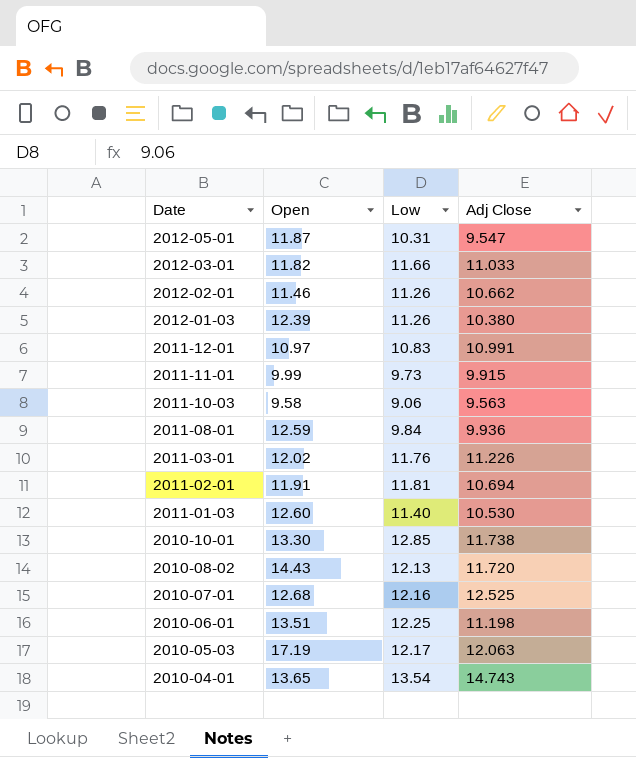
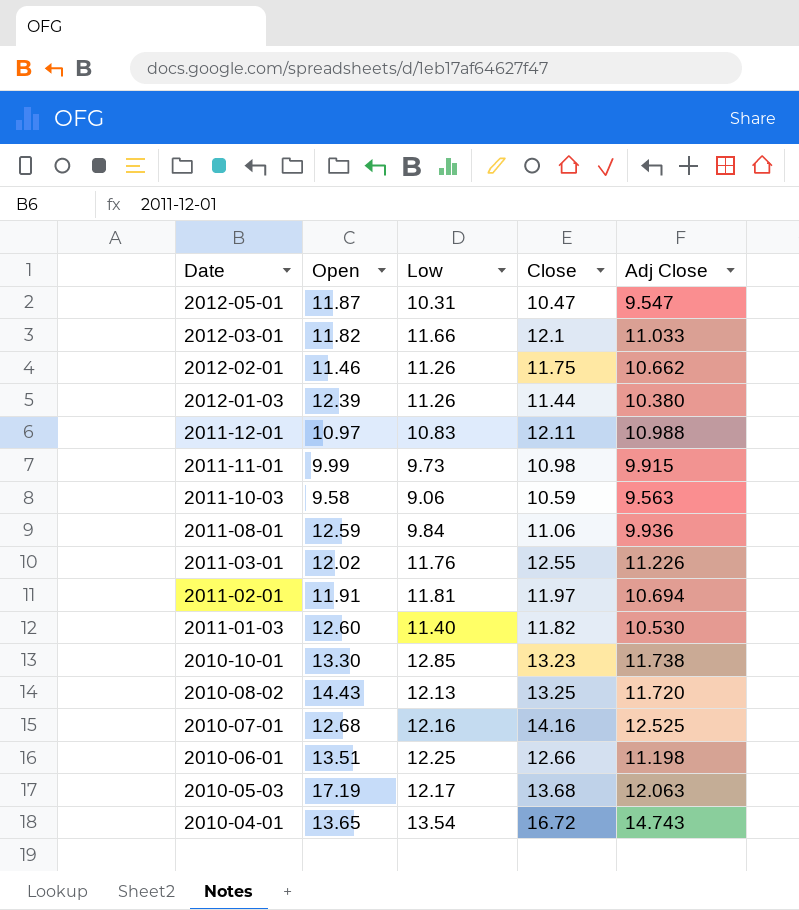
column Close | position: none -> 4
2011-12-01 | Adj Close: 10.991 -> 10.988

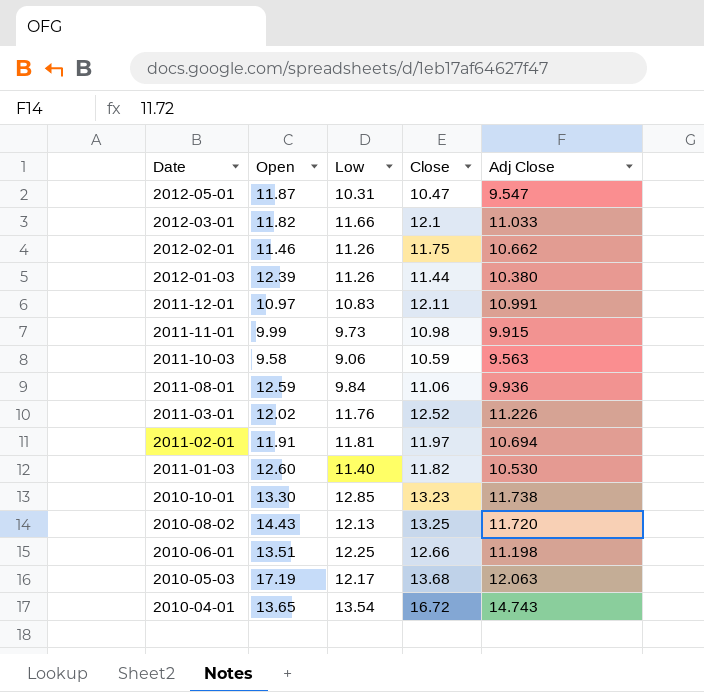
row 2010-07-01: 12.68 | 12.16 | 14.16 | 12.525 -> none
2011-12-01 | Adj Close: 10.988 -> 10.991
2011-03-01 | Close: 12.55 -> 12.52

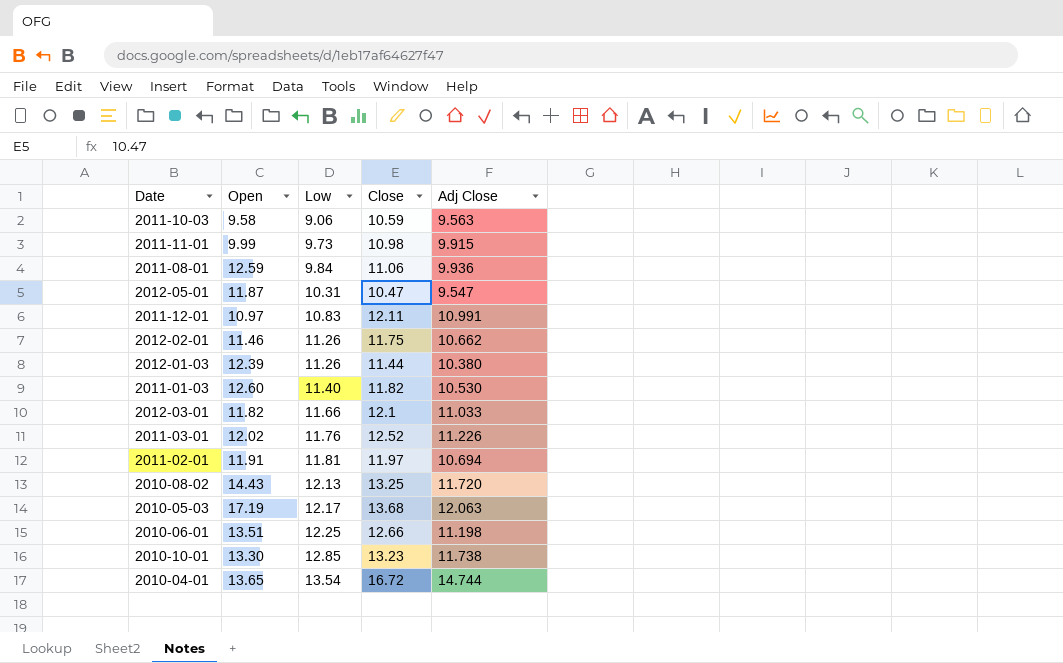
row order: Date descending -> Low ascending
2010-04-01 | Adj Close: 14.743 -> 14.744

